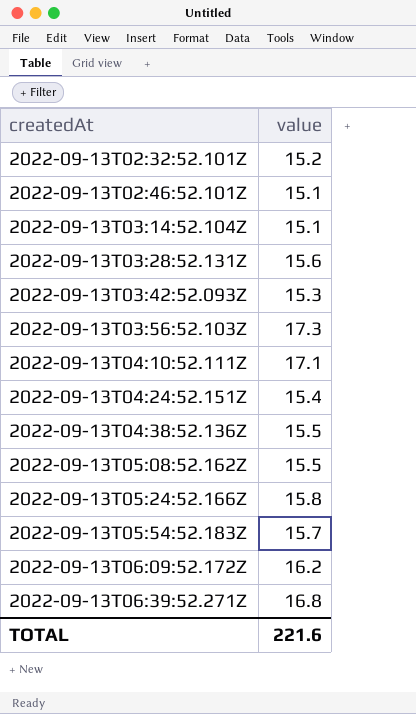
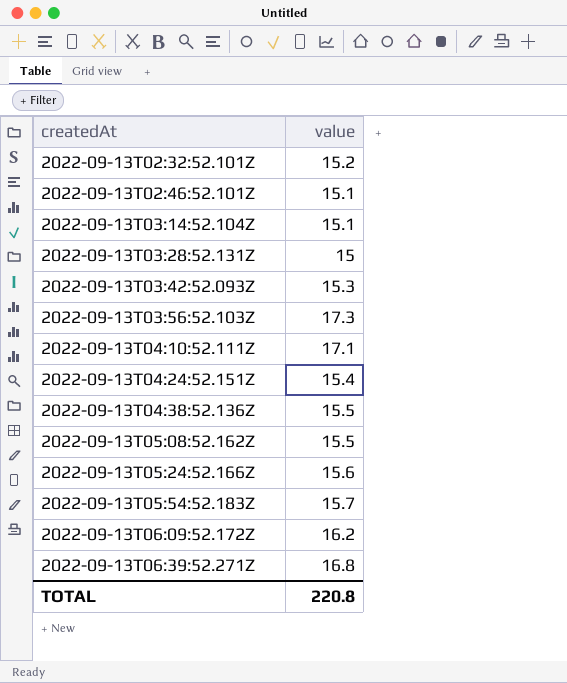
2022-09-13T03:28:52.131Z | value: 15.6 -> 15
2022-09-13T05:24:52.166Z | value: 15.8 -> 15.6
TOTAL | value: 221.6 -> 220.8

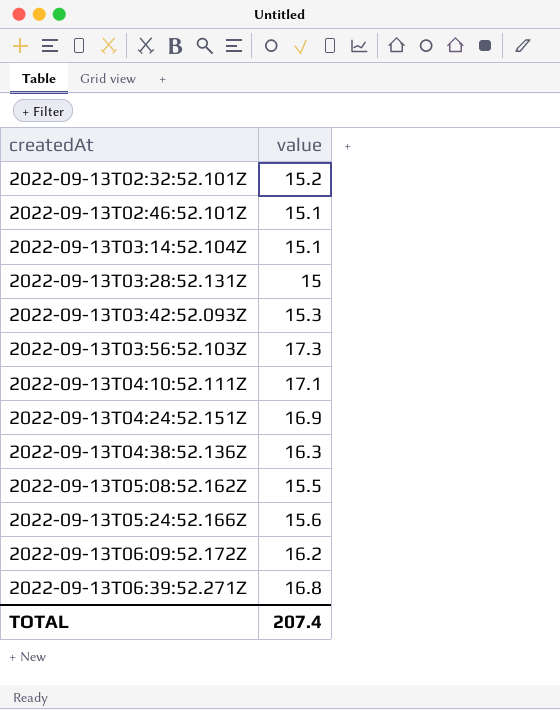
row 2022-09-13T05:54:52.183Z: 15.7 -> none
2022-09-13T04:24:52.151Z | value: 15.4 -> 16.9
2022-09-13T04:38:52.136Z | value: 15.5 -> 16.3
TOTAL | value: 220.8 -> 207.4

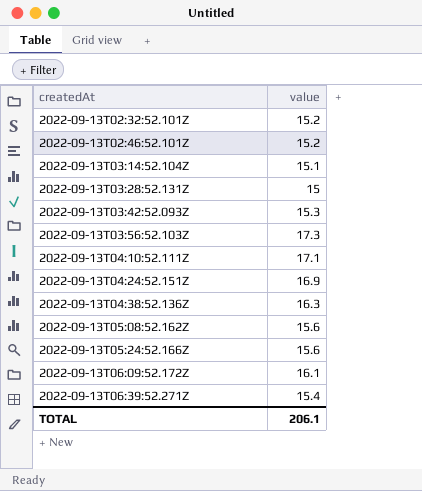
2022-09-13T02:46:52.101Z | value: 15.1 -> 15.2
2022-09-13T05:08:52.162Z | value: 15.5 -> 15.6
2022-09-13T06:09:52.172Z | value: 16.2 -> 16.1
2022-09-13T06:39:52.271Z | value: 16.8 -> 15.4
TOTAL | value: 207.4 -> 206.1

